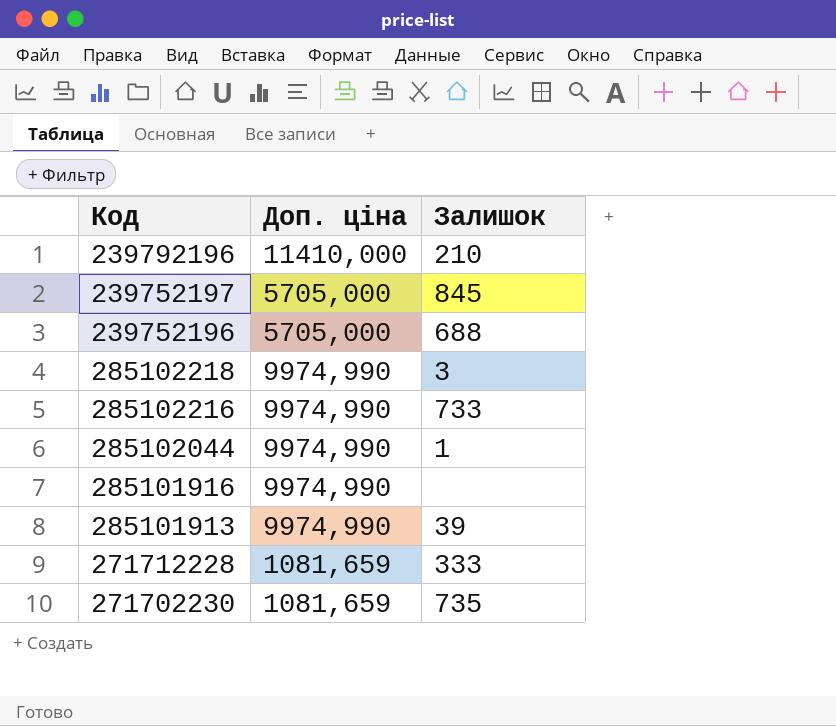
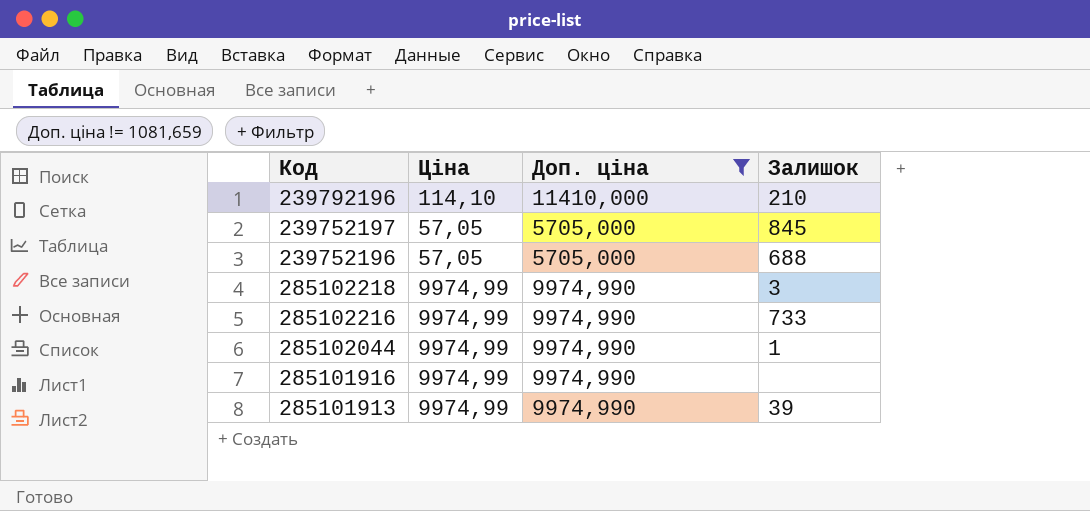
filter: none -> Доп. ціна != 1081,659
column Ціна | position: none -> 2

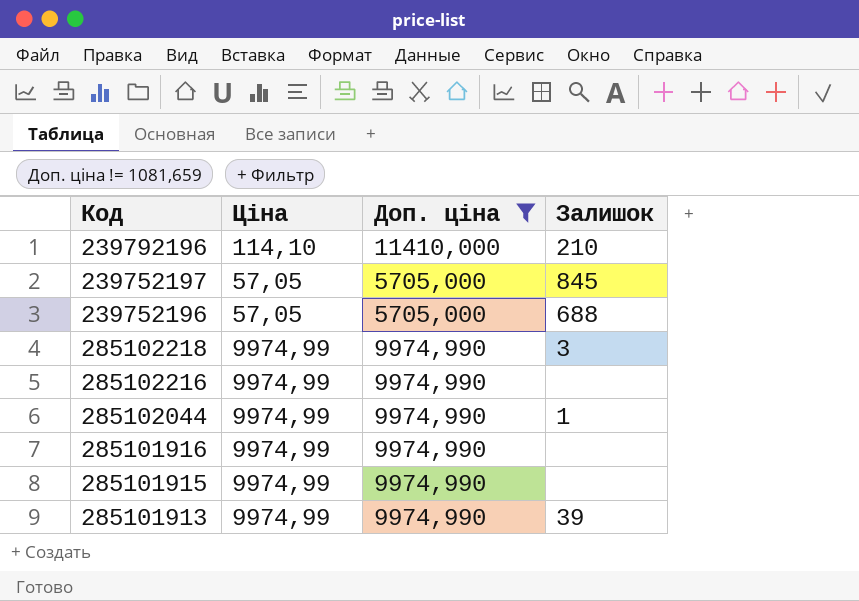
285102216 | Залишок: 733 -> none
row 285101915: none -> 9974,99 | 9974,990 | none

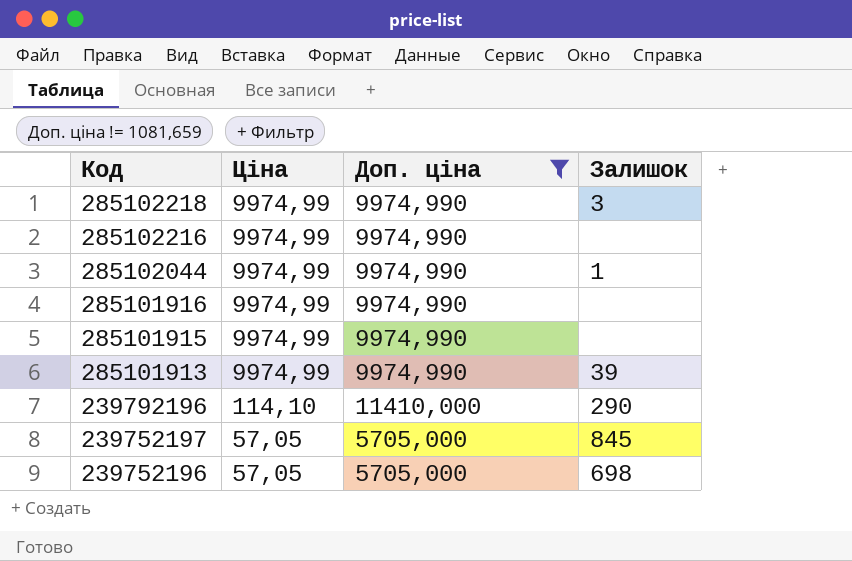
row order: none -> Код descending
239792196 | Залишок: 210 -> 290
239752196 | Залишок: 688 -> 698

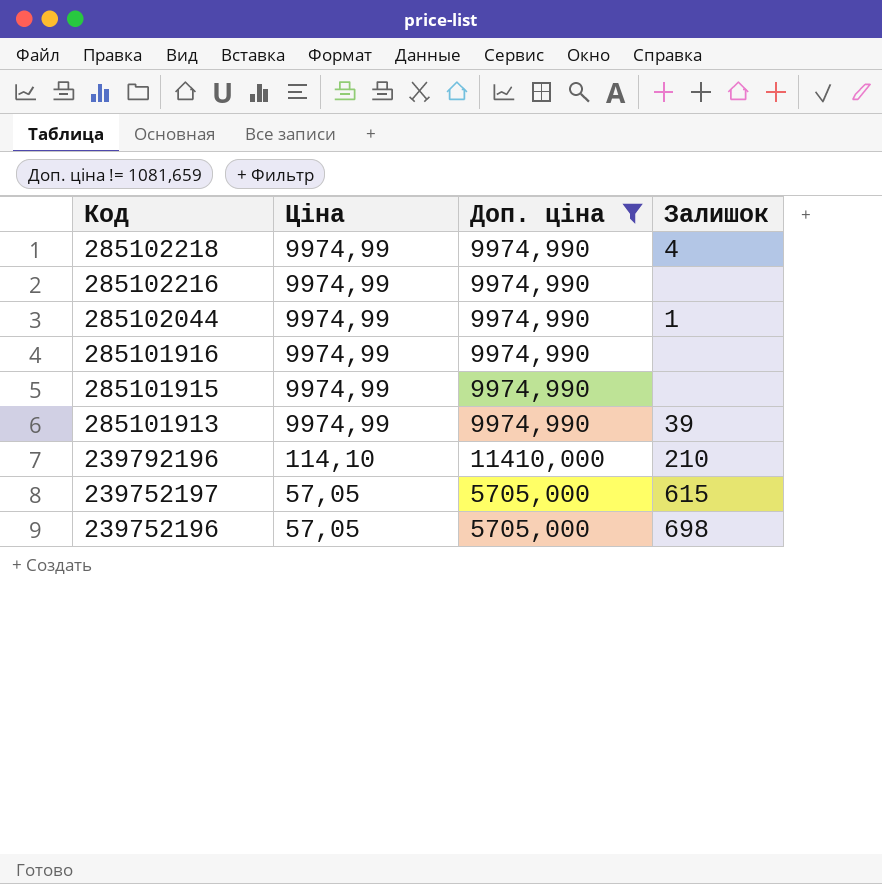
285102218 | Залишок: 3 -> 4
239792196 | Залишок: 290 -> 210
239752197 | Залишок: 845 -> 615

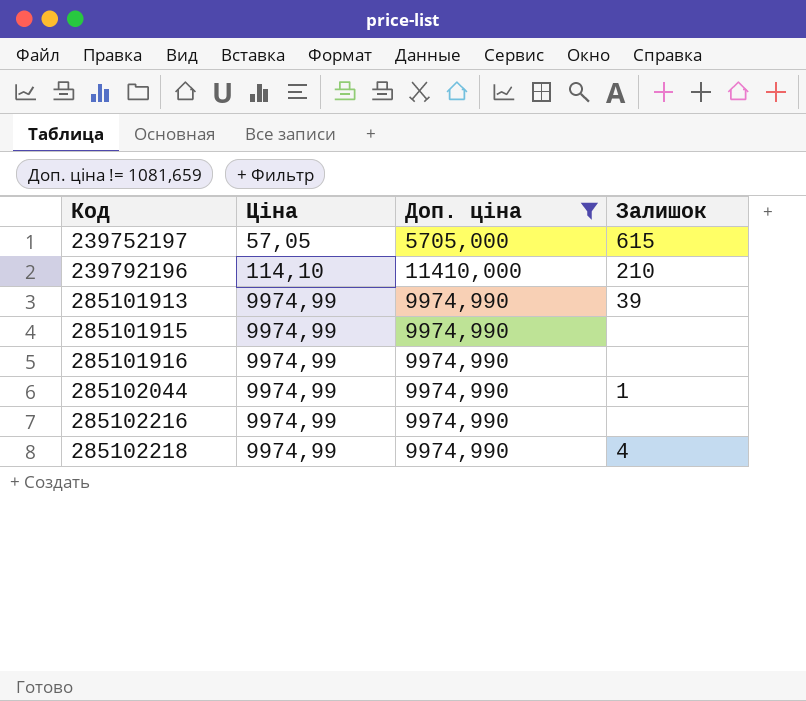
row order: Код descending -> Код ascending
row 239752196: 57,05 | 5705,000 | 698 -> none

